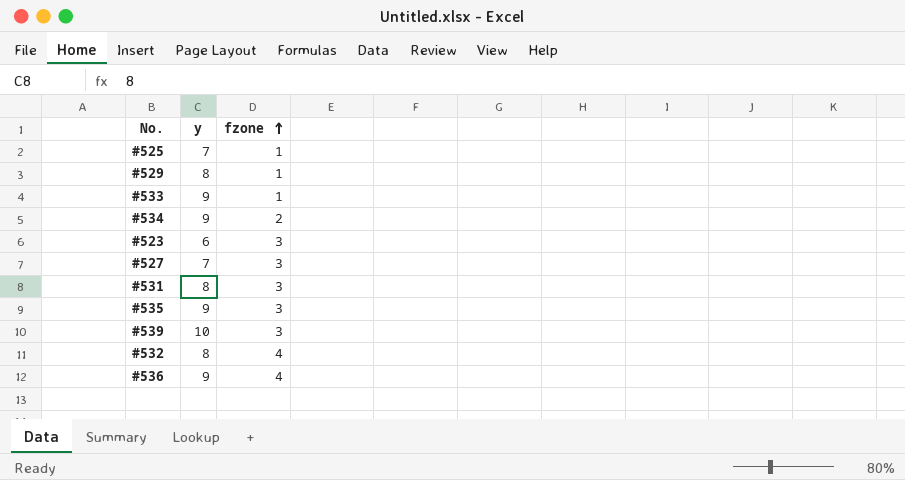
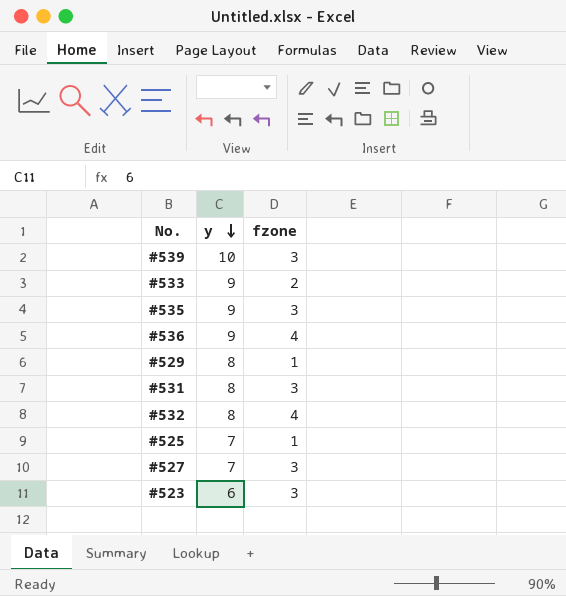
row order: fzone ascending -> y descending
row #534: 9 | 2 -> none
#533 | fzone: 1 -> 2

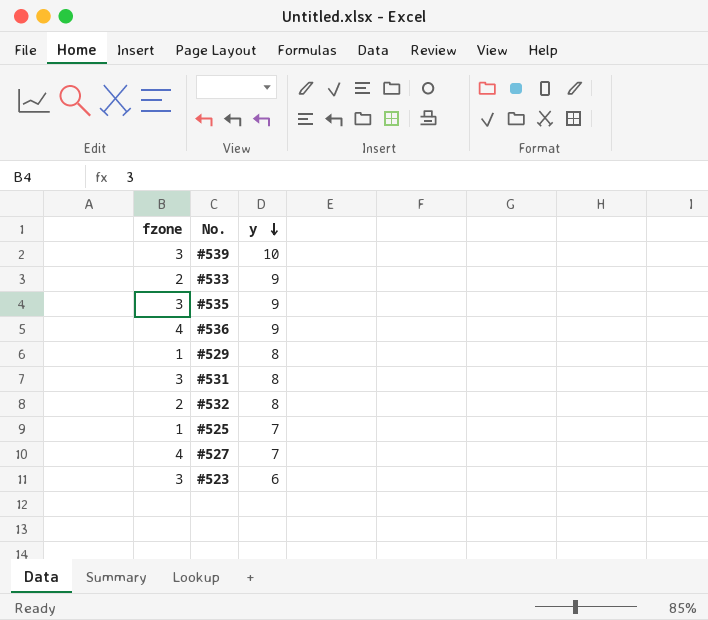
column fzone | position: 3 -> 1
#532 | fzone: 4 -> 2
#527 | fzone: 3 -> 4

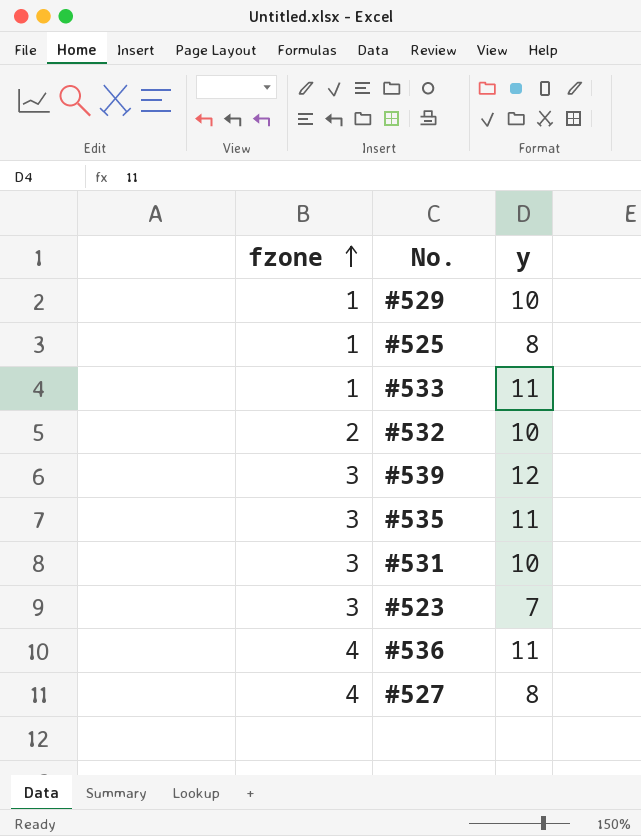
row order: y descending -> fzone ascending
#529 | y: 8 -> 10
#525 | y: 7 -> 8
#533 | fzone: 2 -> 1
#533 | y: 9 -> 11
#532 | y: 8 -> 10
#539 | y: 10 -> 12
#535 | y: 9 -> 11
#531 | y: 8 -> 10
#523 | y: 6 -> 7
#536 | y: 9 -> 11
#527 | y: 7 -> 8

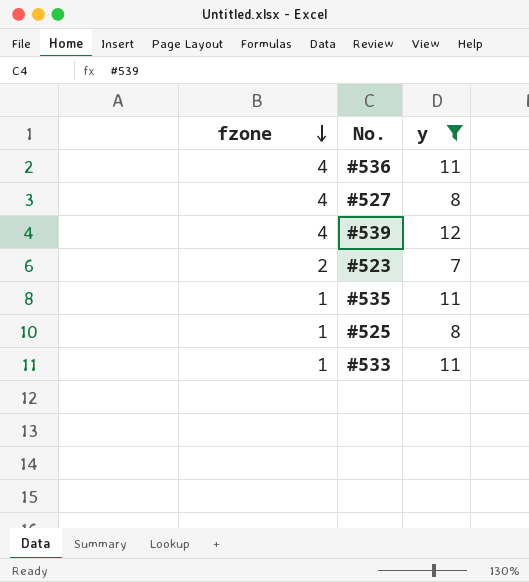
filter: none -> y != 10
row order: fzone ascending -> fzone descending
#539 | fzone: 3 -> 4
#523 | fzone: 3 -> 2
#535 | fzone: 3 -> 1

